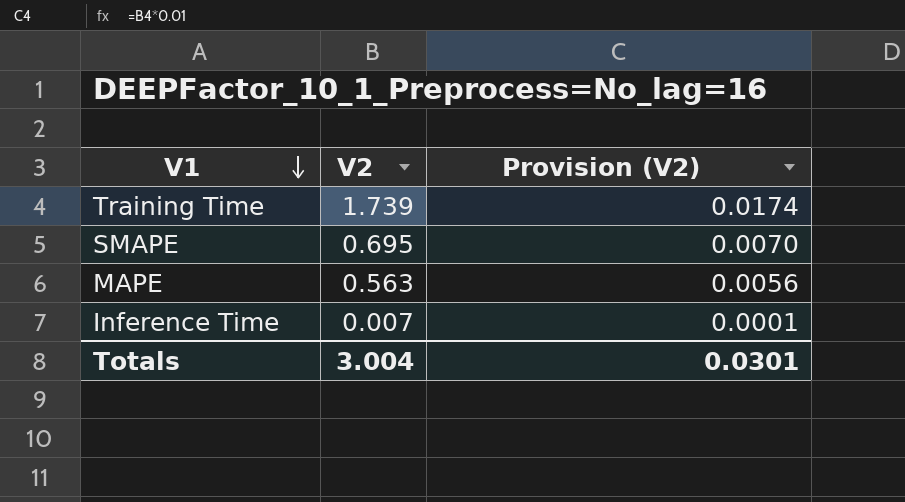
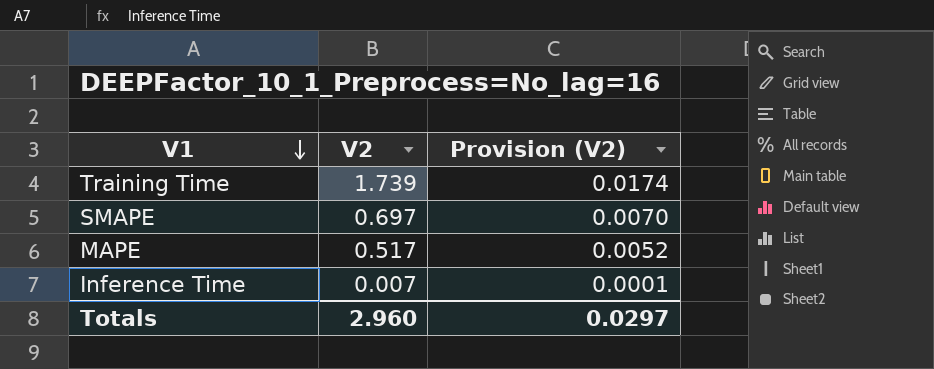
SMAPE | V2: 0.695 -> 0.697
MAPE | V2: 0.563 -> 0.517
MAPE | Provision (V2): 0.0056 -> 0.0052
Totals | V2: 3.004 -> 2.960
Totals | Provision (V2): 0.0301 -> 0.0297

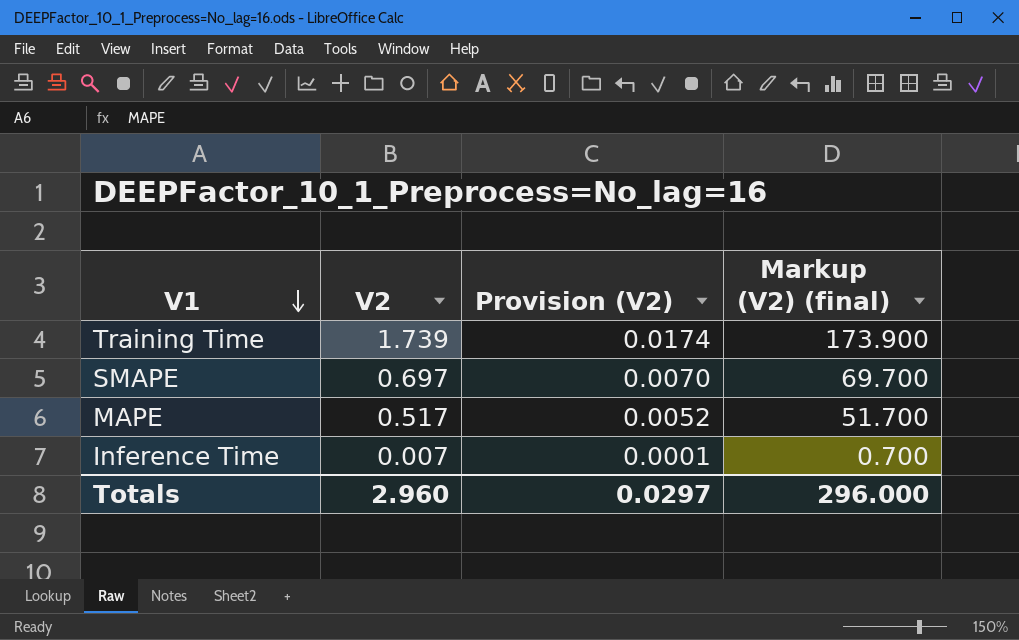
column Markup (V2) (final) | formula: none -> [V2] * 100

